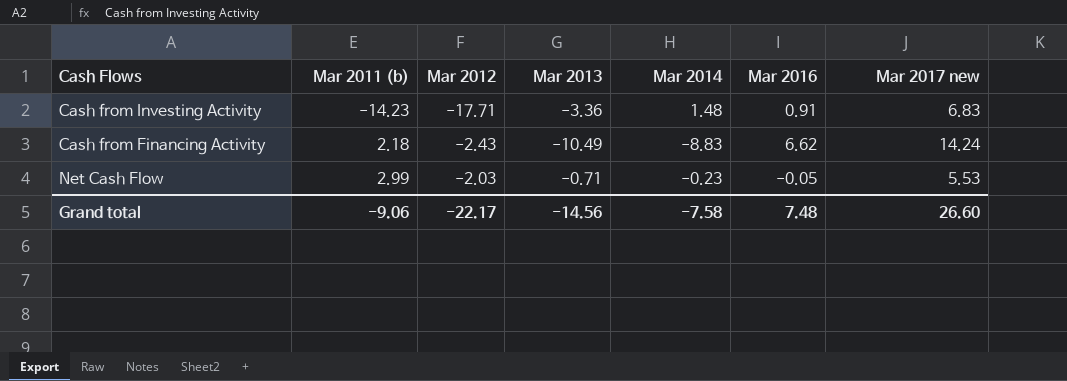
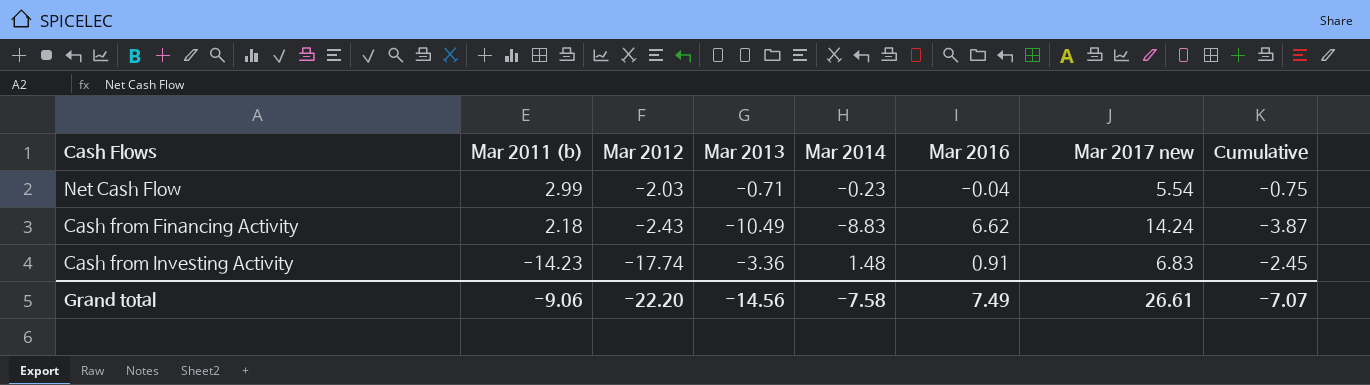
row order: Mar 2011 (b) ascending -> Mar 2011 (b) descending
column Cumulative | formula: none -> [Mar 2013] + [Mar 2016]
Net Cash Flow | Mar 2016: -0.05 -> -0.04
Net Cash Flow | Mar 2017 new: 5.53 -> 5.54
Cash from Investing Activity | Mar 2012: -17.71 -> -17.74
Grand total | Mar 2012: -22.17 -> -22.20
Grand total | Mar 2016: 7.48 -> 7.49
Grand total | Mar 2017 new: 26.60 -> 26.61

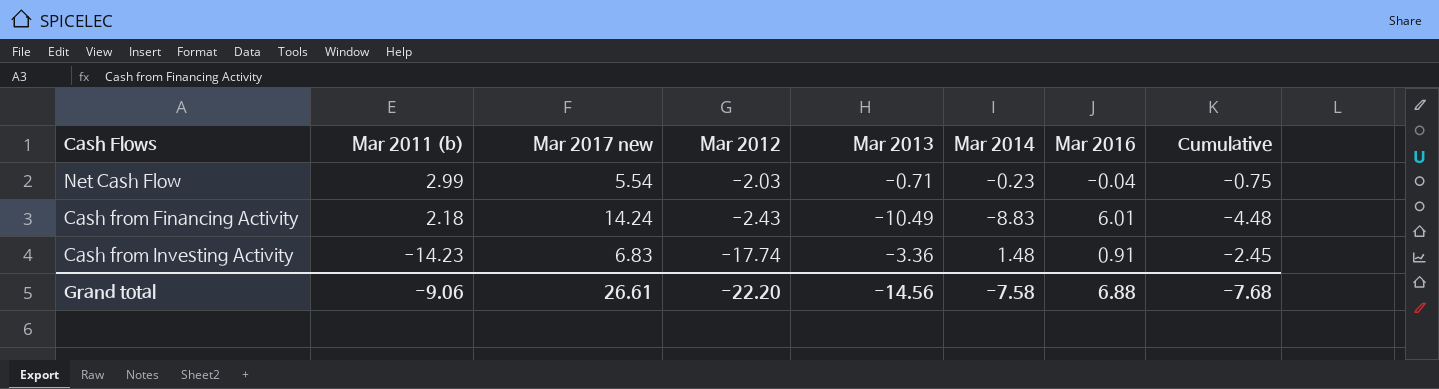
column Mar 2017 new | position: 7 -> 3
Cash from Financing Activity | Mar 2016: 6.62 -> 6.01
Cash from Financing Activity | Cumulative: -3.87 -> -4.48
Grand total | Mar 2016: 7.49 -> 6.88
Grand total | Cumulative: -7.07 -> -7.68

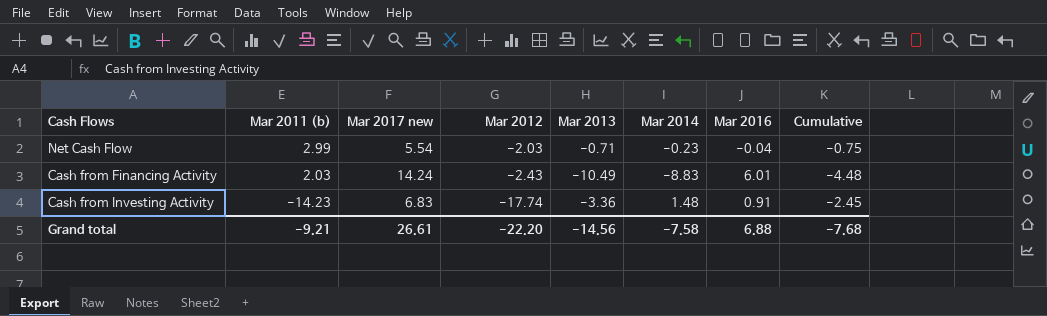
Cash from Financing Activity | Mar 2011 (b): 2.18 -> 2.03
Grand total | Mar 2011 (b): -9.06 -> -9.21

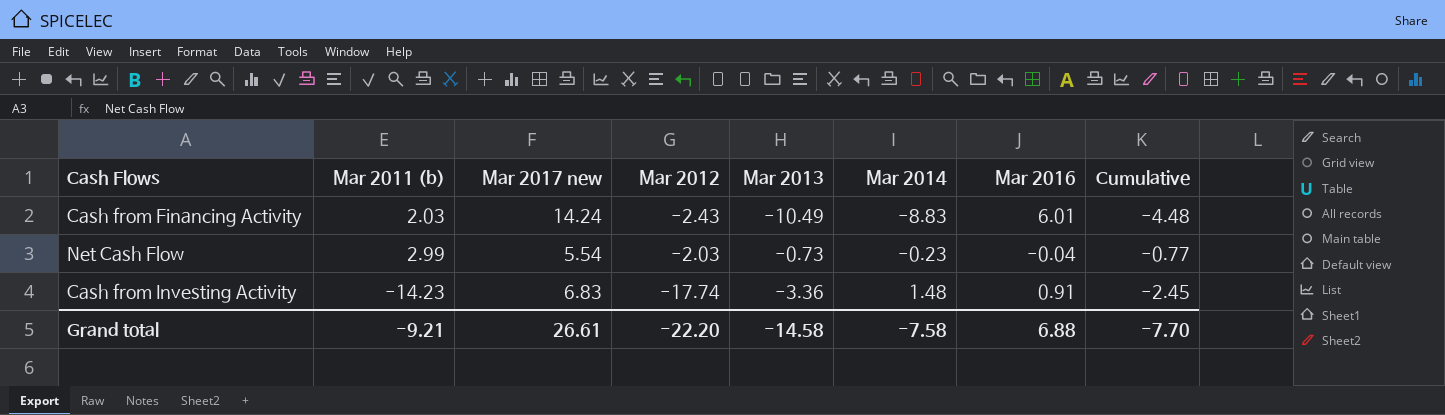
row order: Mar 2011 (b) descending -> Mar 2014 ascending
Net Cash Flow | Mar 2013: -0.71 -> -0.73
Net Cash Flow | Cumulative: -0.75 -> -0.77
Grand total | Mar 2013: -14.56 -> -14.58
Grand total | Cumulative: -7.68 -> -7.70

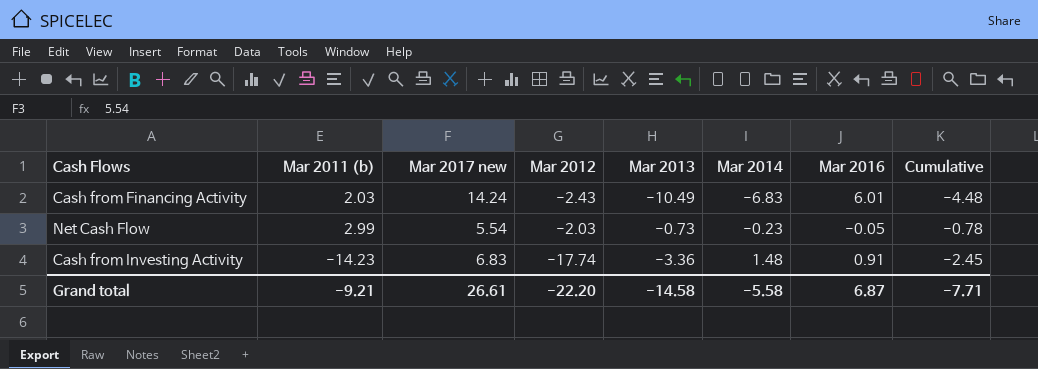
Cash from Financing Activity | Mar 2014: -8.83 -> -6.83
Net Cash Flow | Mar 2016: -0.04 -> -0.05
Net Cash Flow | Cumulative: -0.77 -> -0.78
Grand total | Mar 2014: -7.58 -> -5.58
Grand total | Mar 2016: 6.88 -> 6.87
Grand total | Cumulative: -7.70 -> -7.71

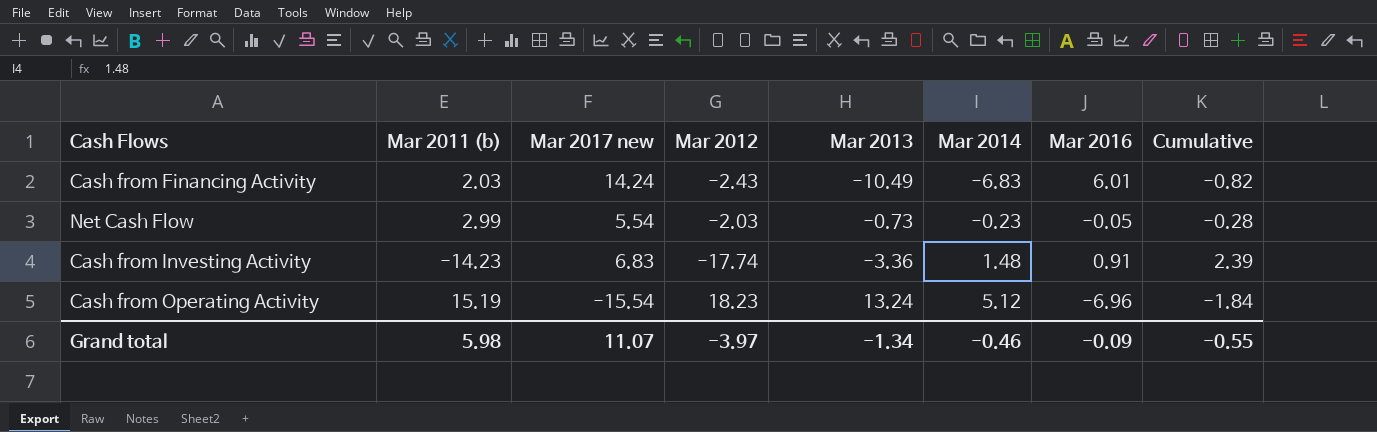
column Cumulative | formula: [Mar 2013] + [Mar 2016] -> [Mar 2014] + [Mar 2016]
row Cash from Operating Activity: none -> 15.19 | -15.54 | 18.23 | 13.24 | 5.12 | -6.96 | -1.84
Grand total | Mar 2011 (b): -9.21 -> 5.98
Grand total | Mar 2017 new: 26.61 -> 11.07
Grand total | Mar 2012: -22.20 -> -3.97
Grand total | Mar 2013: -14.58 -> -1.34
Grand total | Mar 2014: -5.58 -> -0.46
Grand total | Mar 2016: 6.87 -> -0.09
Grand total | Cumulative: -7.71 -> -0.55

